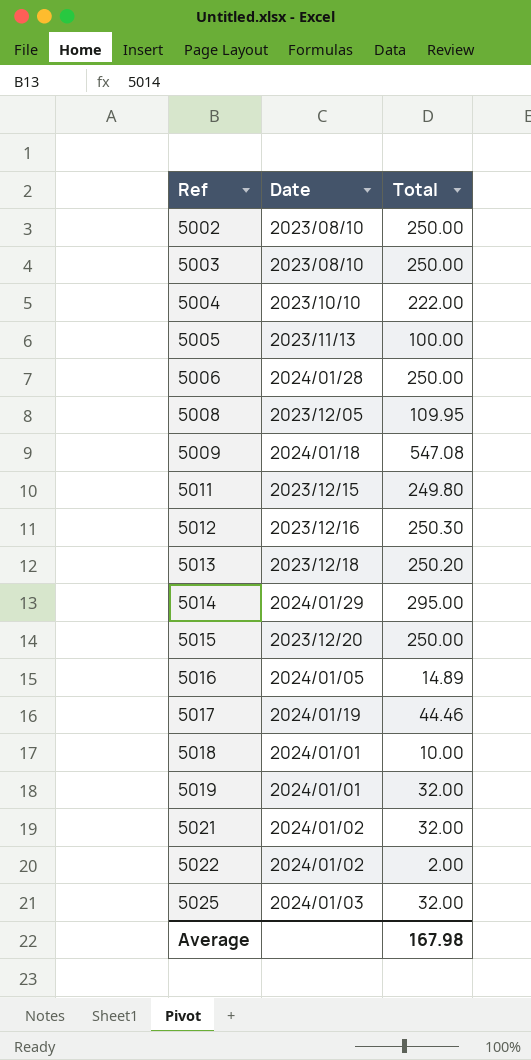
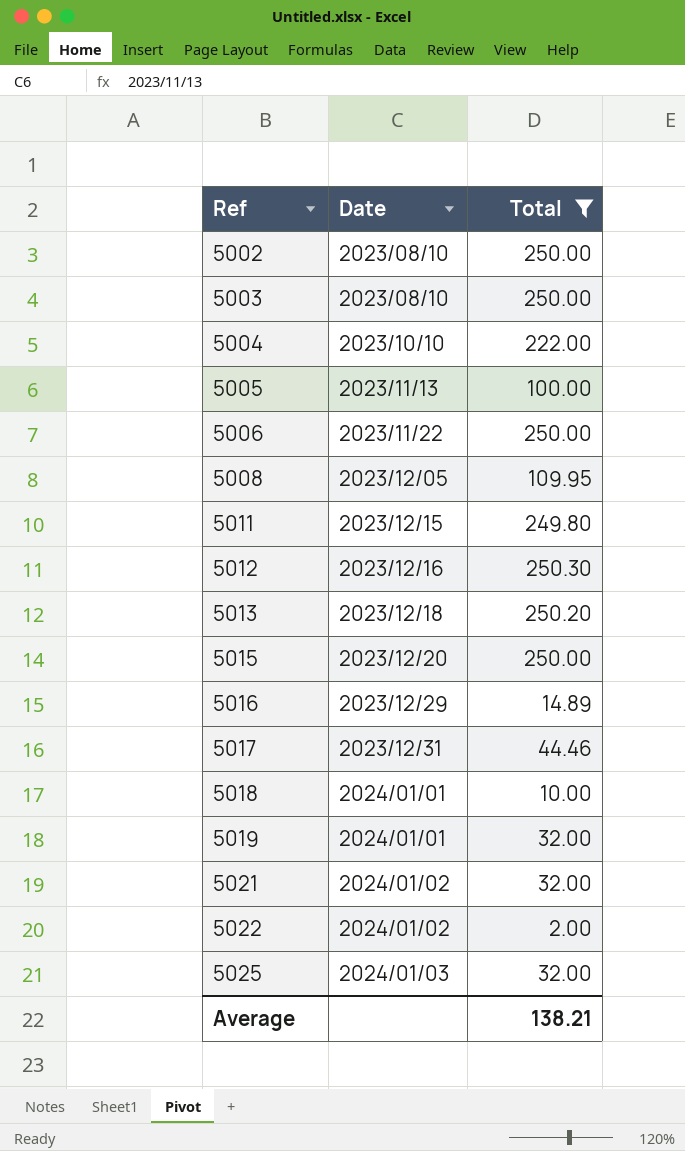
filter: none -> Total <= 250.30
5006 | Date: 2024/01/28 -> 2023/11/22
5016 | Date: 2024/01/05 -> 2023/12/29
5017 | Date: 2024/01/19 -> 2023/12/31
Average | Total: 167.98 -> 138.21

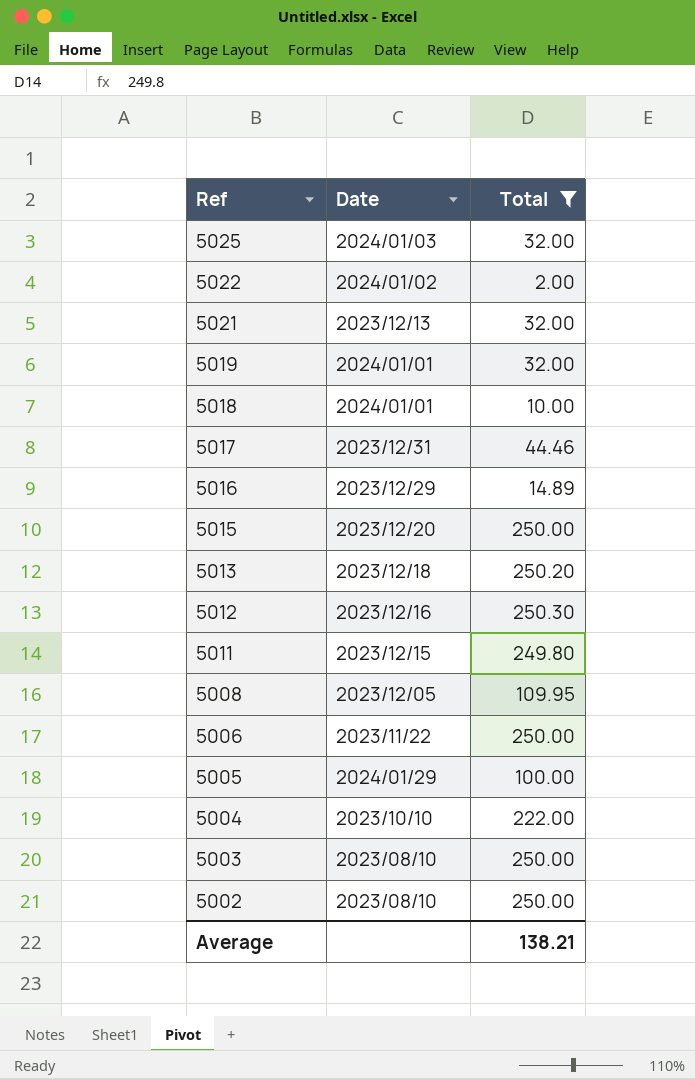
row order: Ref ascending -> Ref descending
5021 | Date: 2024/01/02 -> 2023/12/13
5005 | Date: 2023/11/13 -> 2024/01/29

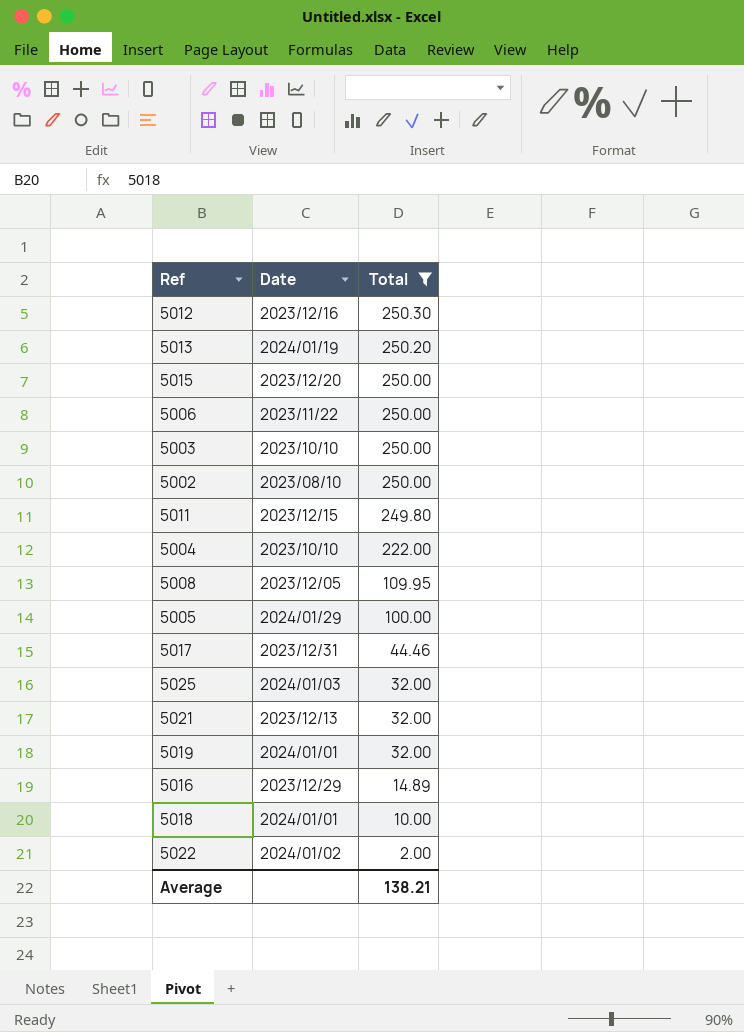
row order: Ref descending -> Total descending
5013 | Date: 2023/12/18 -> 2024/01/19
5003 | Date: 2023/08/10 -> 2023/10/10

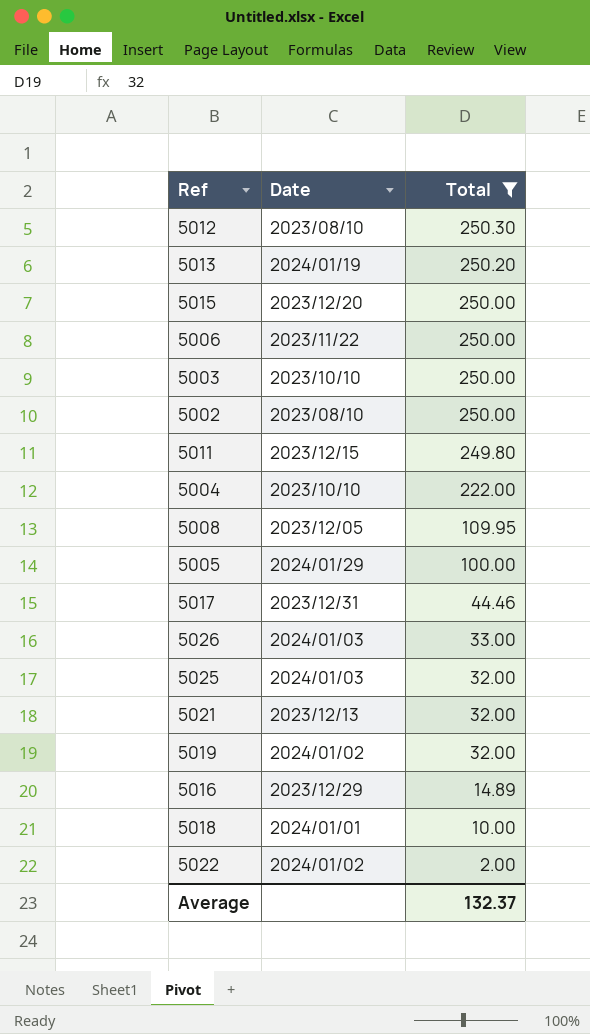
5012 | Date: 2023/12/16 -> 2023/08/10
row 5026: none -> 2024/01/03 | 33.00
5019 | Date: 2024/01/01 -> 2024/01/02
Average | Total: 138.21 -> 132.37

